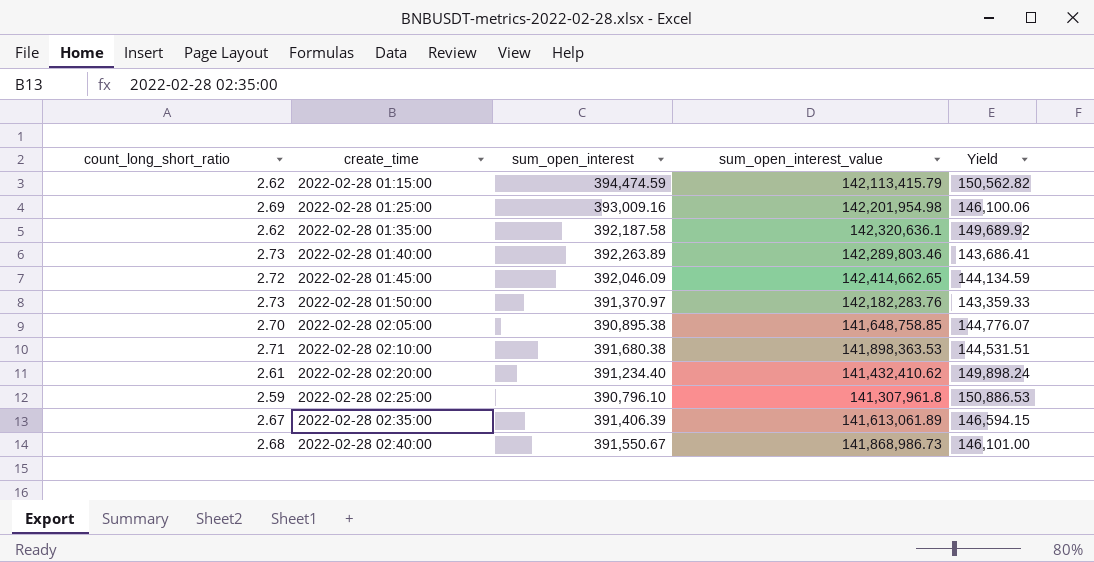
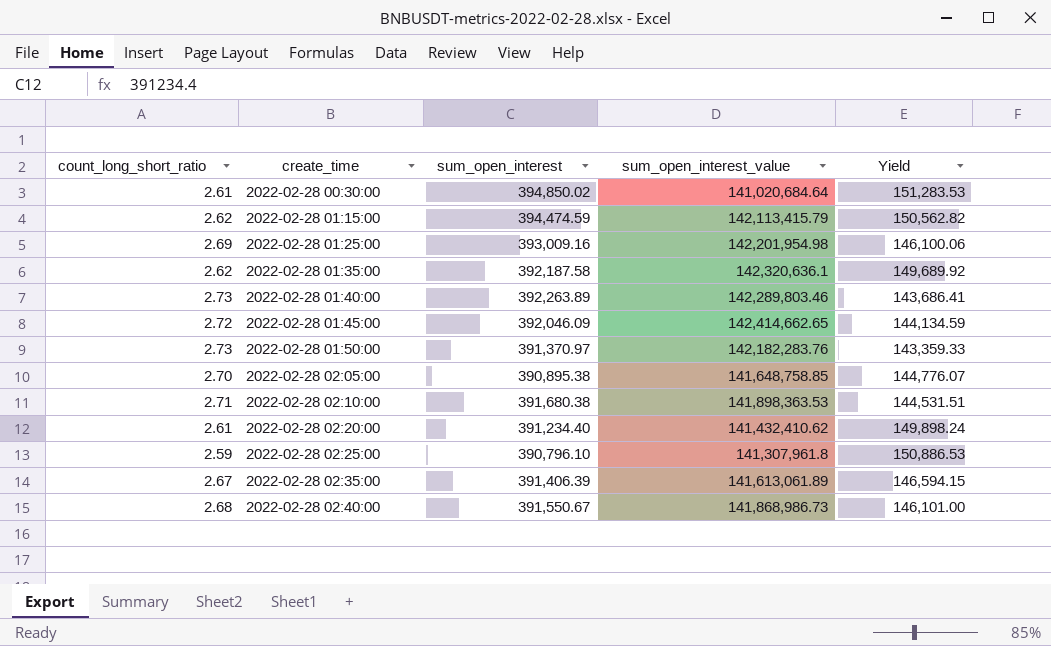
row 2022-02-28 00:30:00: none -> 2.61 | 394,850.02 | 141,020,684.64 | 151,283.53

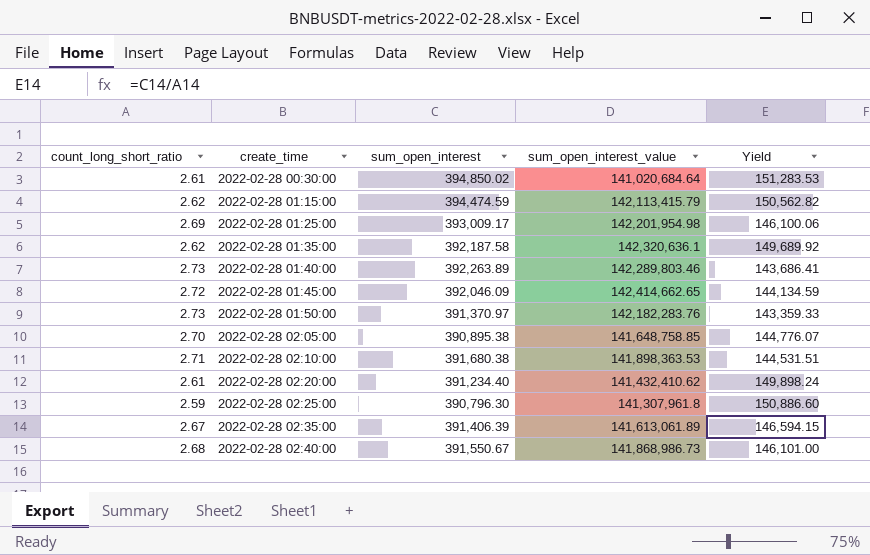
2022-02-28 01:25:00 | sum_open_interest: 393,009.16 -> 393,009.17
2022-02-28 02:25:00 | sum_open_interest: 390,796.10 -> 390,796.30
2022-02-28 02:25:00 | Yield: 150,886.53 -> 150,886.60

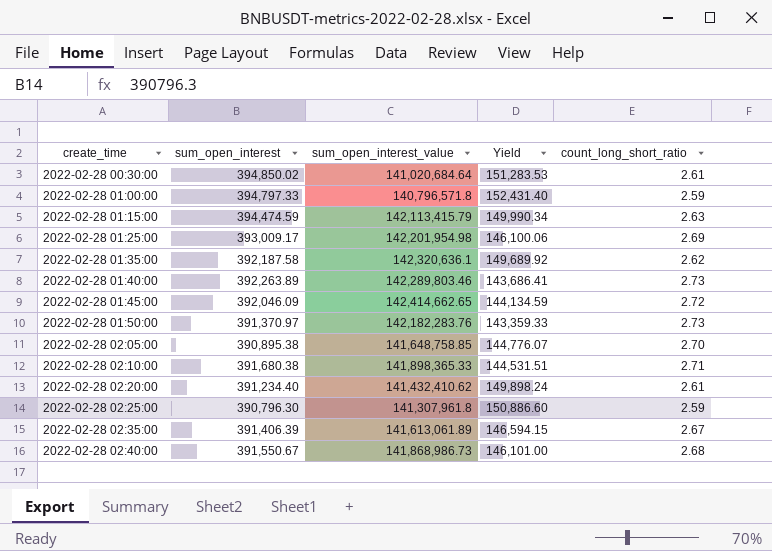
column count_long_short_ratio | position: 1 -> 5
row 2022-02-28 01:00:00: none -> 394,797.33 | 140,796,571.8 | 152,431.40 | 2.59
2022-02-28 01:15:00 | Yield: 150,562.82 -> 149,990.34
2022-02-28 01:15:00 | count_long_short_ratio: 2.62 -> 2.63
2022-02-28 02:10:00 | sum_open_interest_value: 141,898,363.53 -> 141,898,365.33

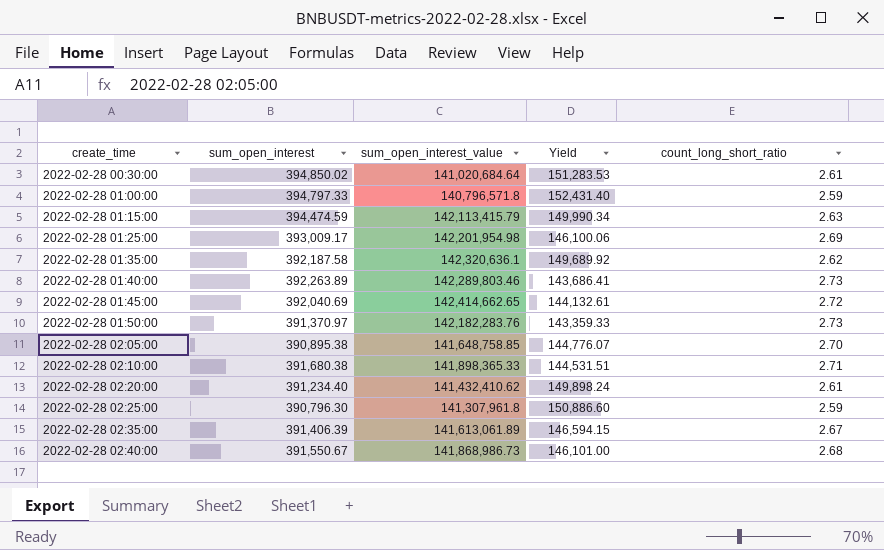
2022-02-28 01:45:00 | sum_open_interest: 392,046.09 -> 392,040.69
2022-02-28 01:45:00 | Yield: 144,134.59 -> 144,132.61

